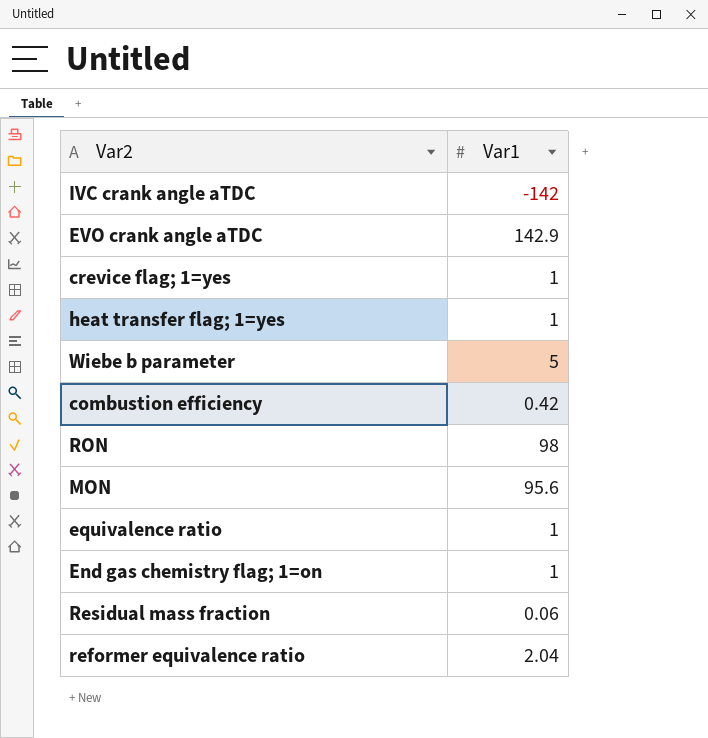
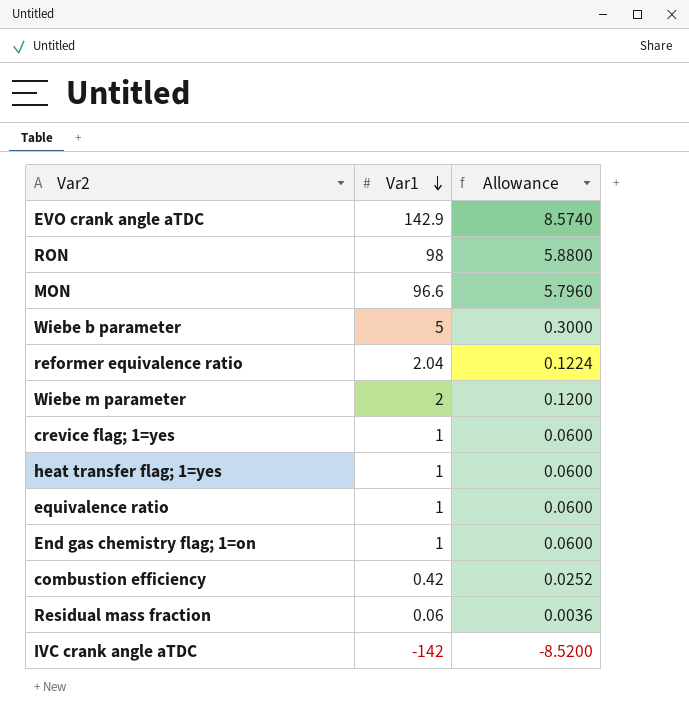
row order: none -> Var1 descending
column Allowance | formula: none -> [Var1] * 0.06
MON | Var1: 95.6 -> 96.6
row Wiebe m parameter: none -> 2 | 0.1200

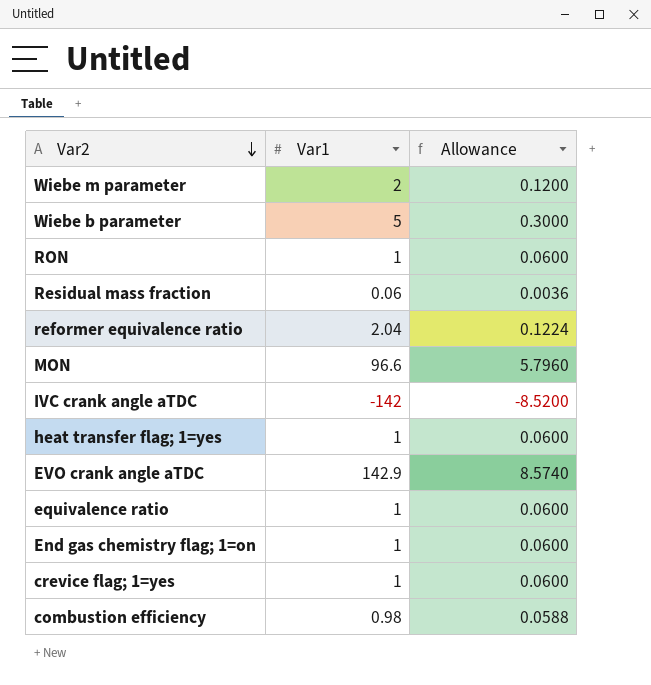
row order: Var1 descending -> Var2 descending
RON | Var1: 98 -> 1
RON | Allowance: 5.8800 -> 0.0600
combustion efficiency | Var1: 0.42 -> 0.98
combustion efficiency | Allowance: 0.0252 -> 0.0588

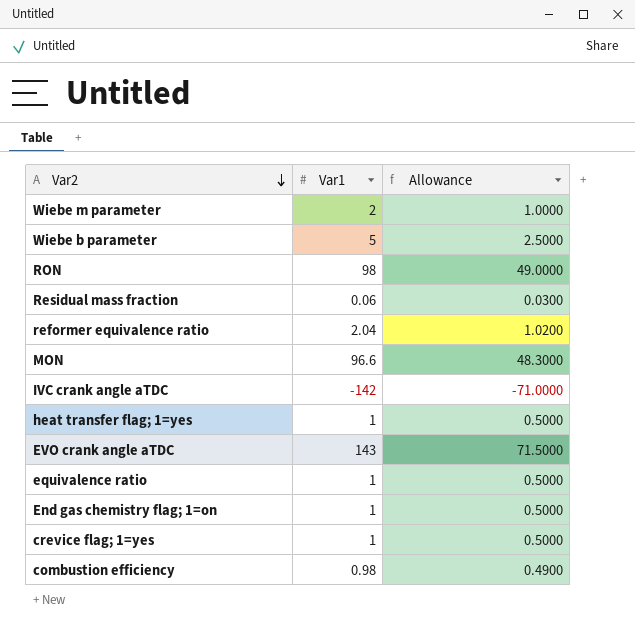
column Allowance | formula: [Var1] * 0.06 -> [Var1] * 0.5
RON | Var1: 1 -> 98
EVO crank angle aTDC | Var1: 142.9 -> 143

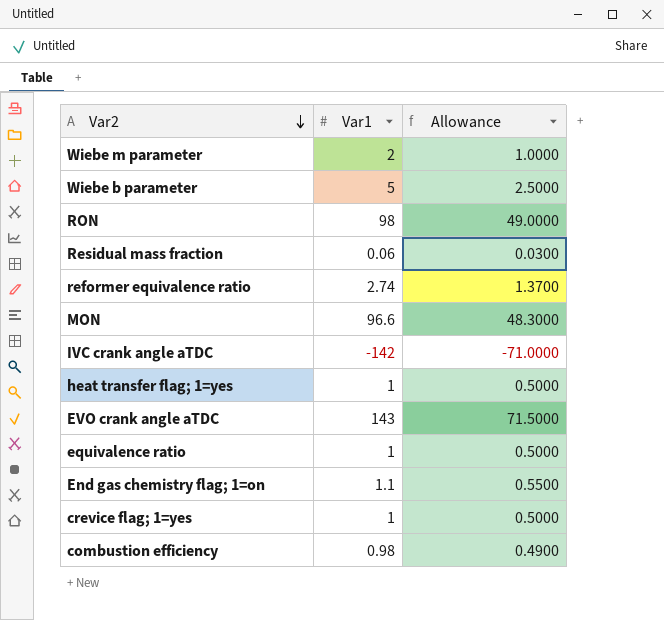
reformer equivalence ratio | Var1: 2.04 -> 2.74
reformer equivalence ratio | Allowance: 1.0200 -> 1.3700
End gas chemistry flag; 1=on | Var1: 1 -> 1.1
End gas chemistry flag; 1=on | Allowance: 0.5000 -> 0.5500

